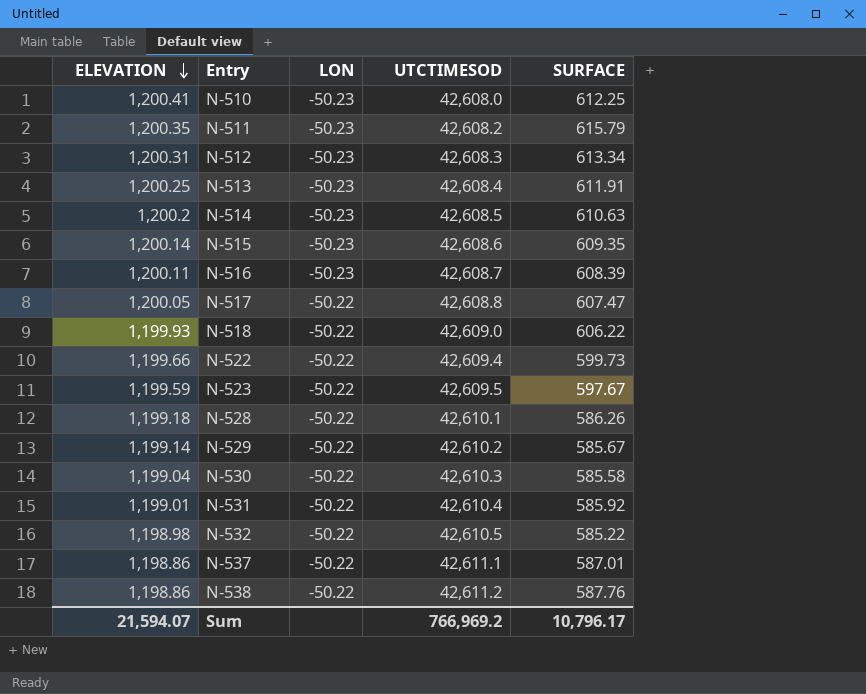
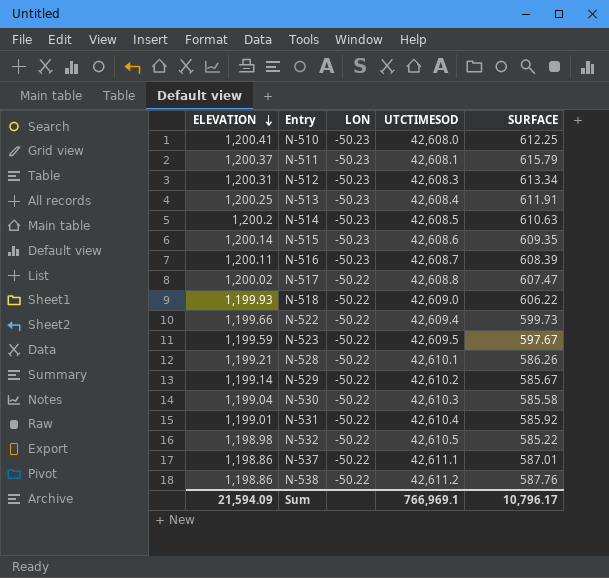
N-511 | ELEVATION: 1,200.35 -> 1,200.37
N-511 | UTCTIMESOD: 42,608.2 -> 42,608.1
N-517 | ELEVATION: 1,200.05 -> 1,200.02
N-528 | ELEVATION: 1,199.18 -> 1,199.21
Sum | ELEVATION: 21,594.07 -> 21,594.09
Sum | UTCTIMESOD: 766,969.2 -> 766,969.1

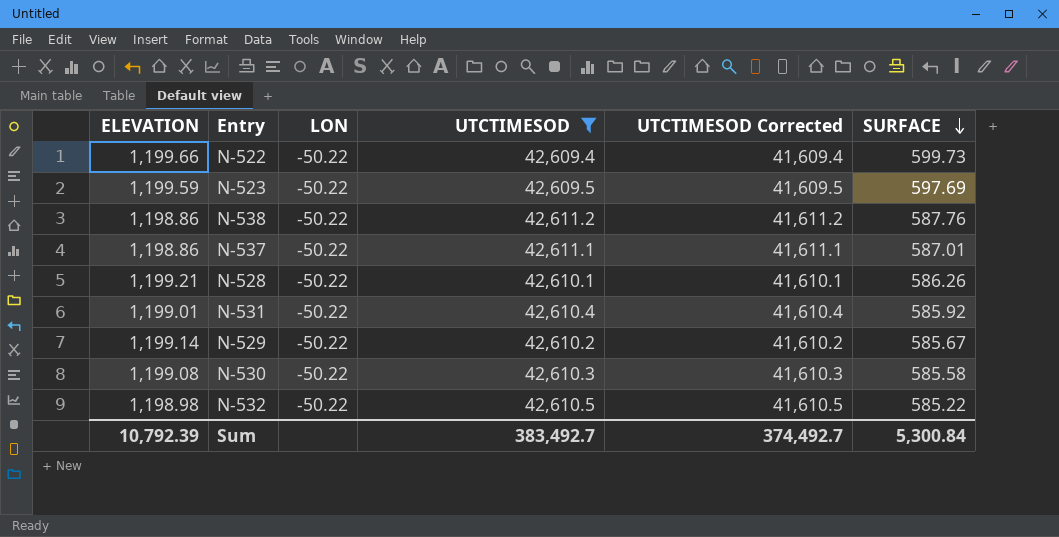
filter: none -> UTCTIMESOD >= 42,609.4
row order: ELEVATION descending -> SURFACE descending
column UTCTIMESOD Corrected | formula: none -> [UTCTIMESOD] - 1000
N-523 | SURFACE: 597.67 -> 597.69
N-530 | ELEVATION: 1,199.04 -> 1,199.08
Sum | ELEVATION: 21,594.09 -> 10,792.39
Sum | UTCTIMESOD: 766,969.1 -> 383,492.7
Sum | SURFACE: 10,796.17 -> 5,300.84

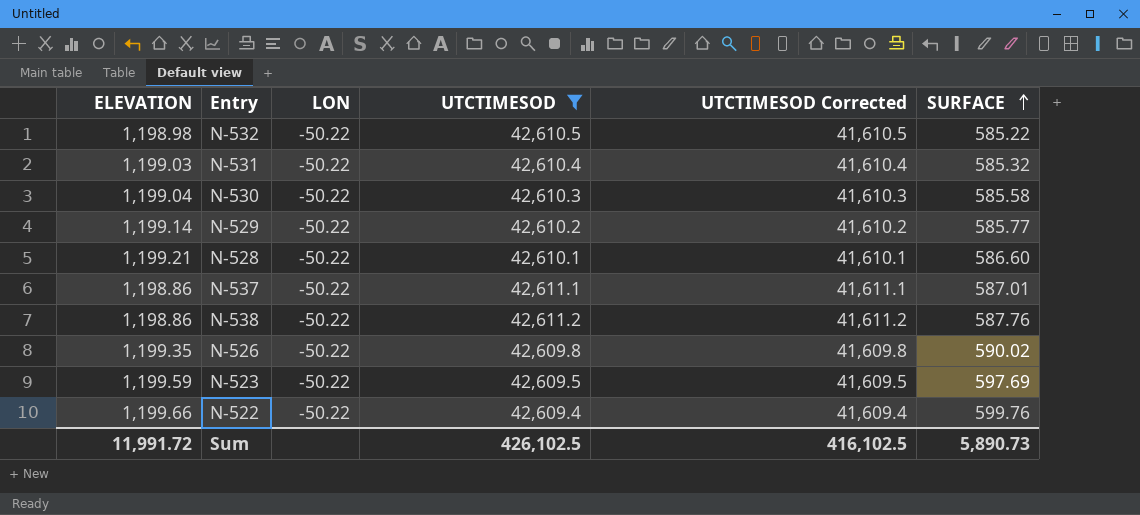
row order: SURFACE descending -> SURFACE ascending
N-531 | ELEVATION: 1,199.01 -> 1,199.03
N-531 | SURFACE: 585.92 -> 585.32
N-530 | ELEVATION: 1,199.08 -> 1,199.04
N-529 | SURFACE: 585.67 -> 585.77
N-528 | SURFACE: 586.26 -> 586.60
row N-526: none -> 1,199.35 | -50.22 | 42,609.8 | 41,609.8 | 590.02
N-522 | SURFACE: 599.73 -> 599.76
Sum | ELEVATION: 10,792.39 -> 11,991.72
Sum | UTCTIMESOD: 383,492.7 -> 426,102.5
Sum | UTCTIMESOD Corrected: 374,492.7 -> 416,102.5
Sum | SURFACE: 5,300.84 -> 5,890.73

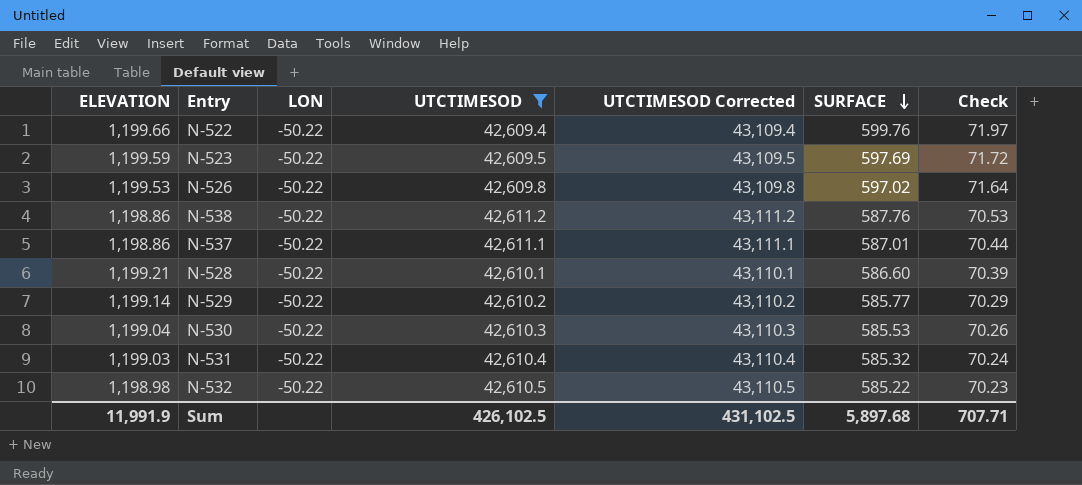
row order: SURFACE ascending -> SURFACE descending
column UTCTIMESOD Corrected | formula: [UTCTIMESOD] - 1000 -> [UTCTIMESOD] + 500
column Check | formula: none -> [SURFACE] * 0.12
N-526 | ELEVATION: 1,199.35 -> 1,199.53
N-526 | SURFACE: 590.02 -> 597.02
N-530 | SURFACE: 585.58 -> 585.53
Sum | ELEVATION: 11,991.72 -> 11,991.9
Sum | UTCTIMESOD Corrected: 416,102.5 -> 431,102.5
Sum | SURFACE: 5,890.73 -> 5,897.68

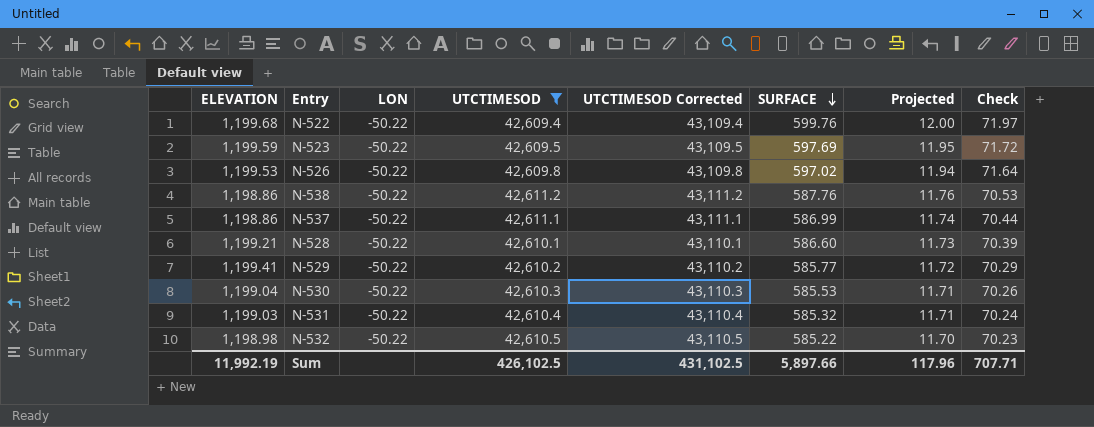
column Projected | formula: none -> [SURFACE] * 0.02
N-522 | ELEVATION: 1,199.66 -> 1,199.68
N-537 | SURFACE: 587.01 -> 586.99
N-529 | ELEVATION: 1,199.14 -> 1,199.41
Sum | ELEVATION: 11,991.9 -> 11,992.19
Sum | SURFACE: 5,897.68 -> 5,897.66

